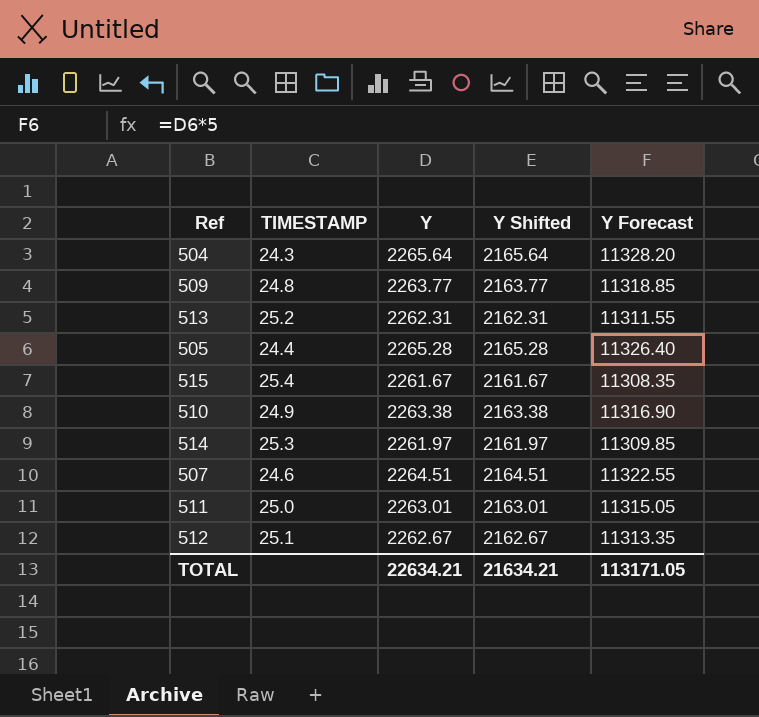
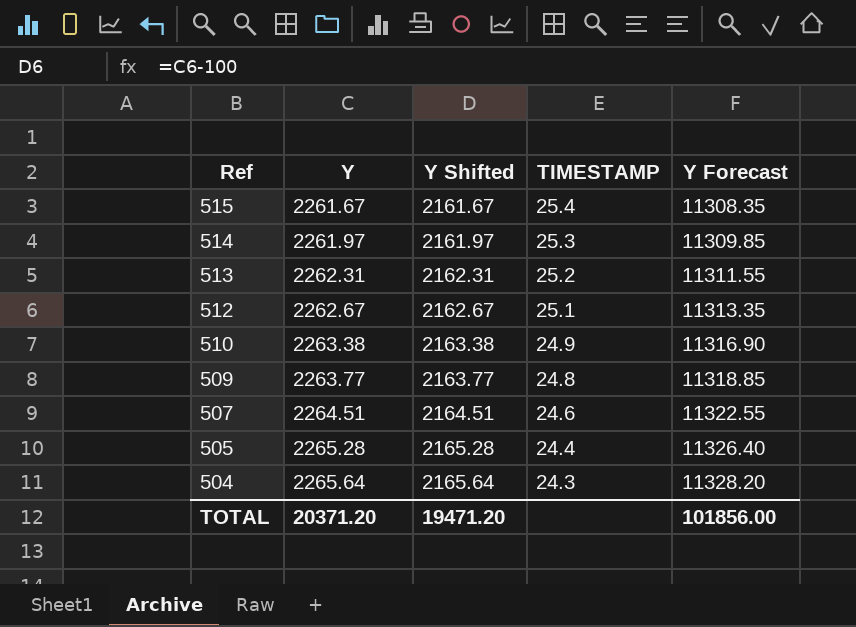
row order: none -> Ref descending
column TIMESTAMP | position: 2 -> 4
row 511: 25.0 | 2263.01 | 2163.01 | 11315.05 -> none
TOTAL | Y: 22634.21 -> 20371.20
TOTAL | Y Shifted: 21634.21 -> 19471.20
TOTAL | Y Forecast: 113171.05 -> 101856.00

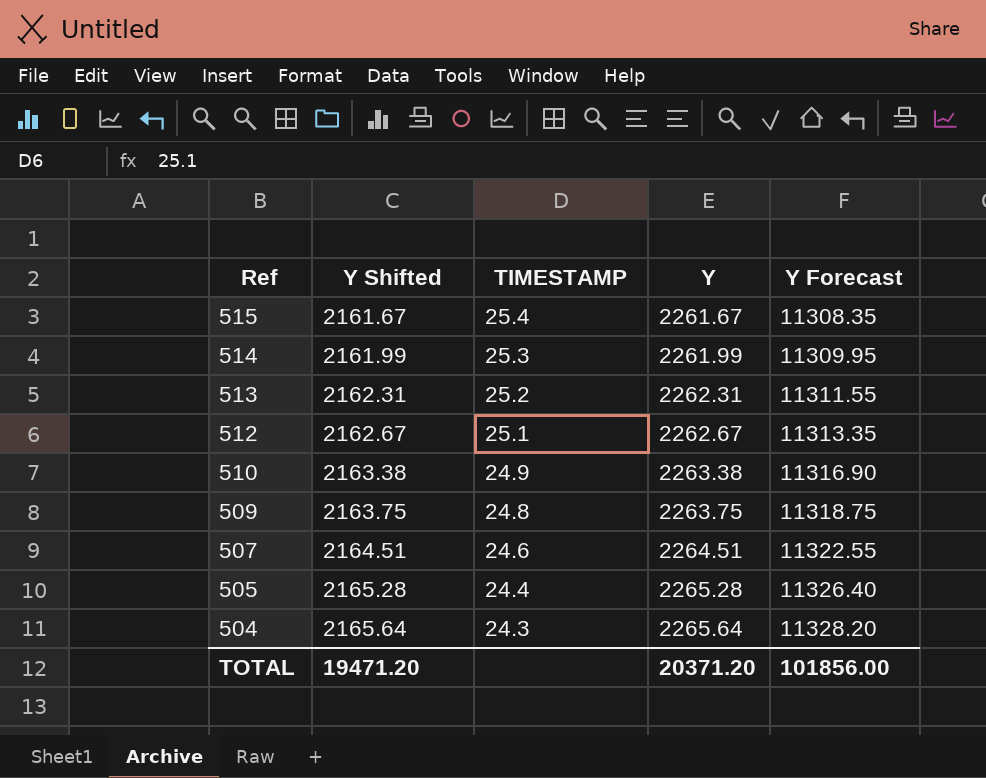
column Y | position: 2 -> 4
514 | Y Shifted: 2161.97 -> 2161.99
514 | Y: 2261.97 -> 2261.99
514 | Y Forecast: 11309.85 -> 11309.95
509 | Y Shifted: 2163.77 -> 2163.75
509 | Y: 2263.77 -> 2263.75
509 | Y Forecast: 11318.85 -> 11318.75

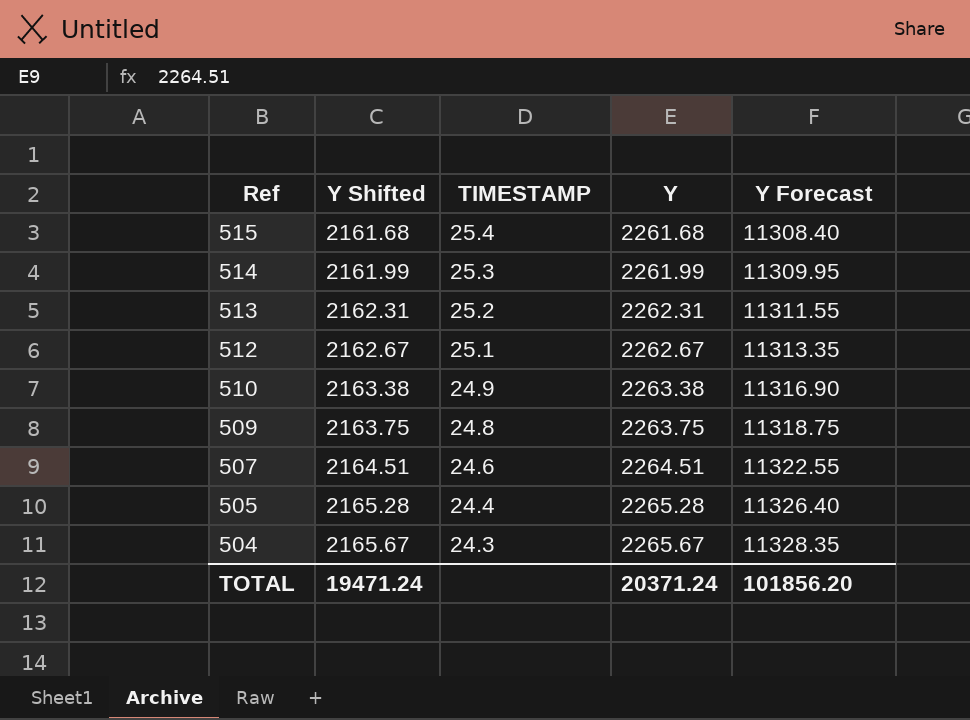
515 | Y Shifted: 2161.67 -> 2161.68
515 | Y: 2261.67 -> 2261.68
515 | Y Forecast: 11308.35 -> 11308.40
504 | Y Shifted: 2165.64 -> 2165.67
504 | Y: 2265.64 -> 2265.67
504 | Y Forecast: 11328.20 -> 11328.35
TOTAL | Y Shifted: 19471.20 -> 19471.24
TOTAL | Y: 20371.20 -> 20371.24
TOTAL | Y Forecast: 101856.00 -> 101856.20

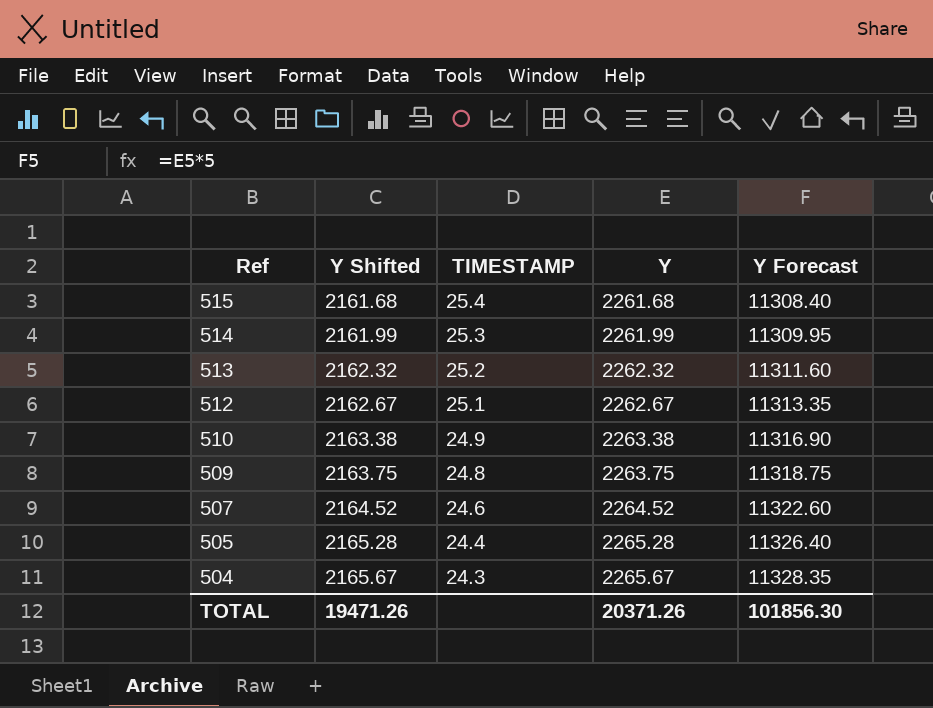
513 | Y Shifted: 2162.31 -> 2162.32
513 | Y: 2262.31 -> 2262.32
513 | Y Forecast: 11311.55 -> 11311.60
507 | Y Shifted: 2164.51 -> 2164.52
507 | Y: 2264.51 -> 2264.52
507 | Y Forecast: 11322.55 -> 11322.60
TOTAL | Y Shifted: 19471.24 -> 19471.26
TOTAL | Y: 20371.24 -> 20371.26
TOTAL | Y Forecast: 101856.20 -> 101856.30

